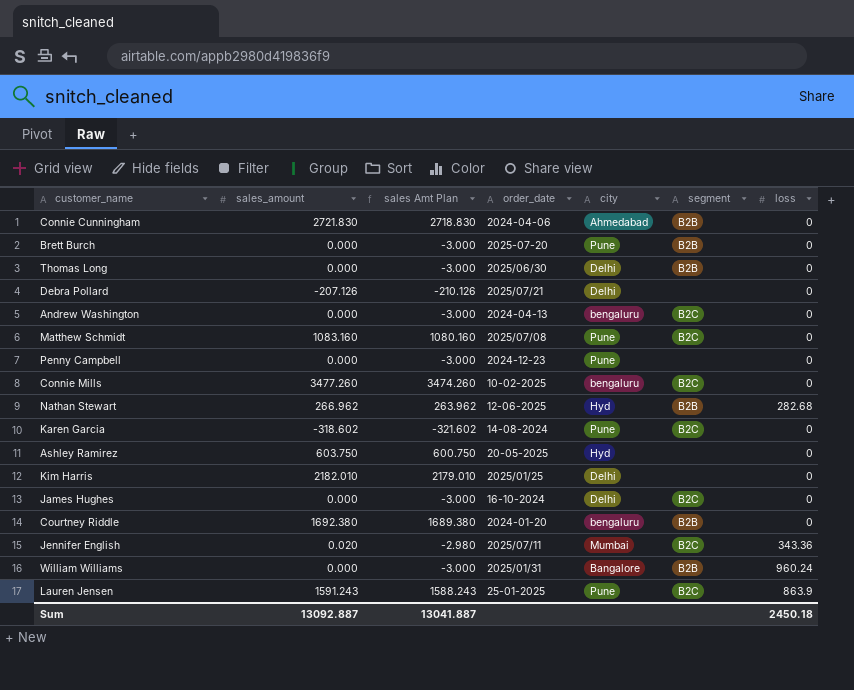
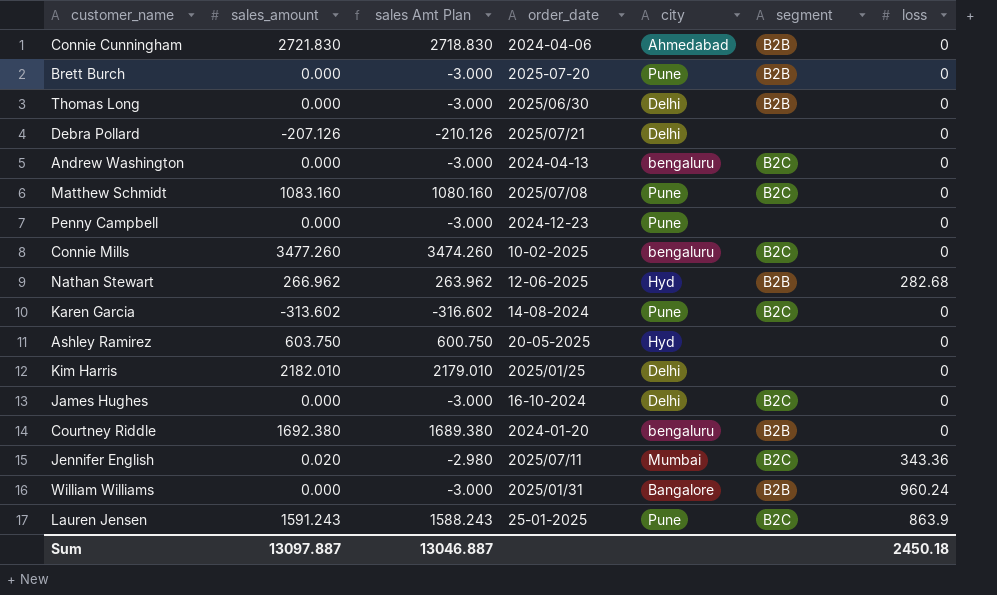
Karen Garcia | sales_amount: -318.602 -> -313.602
Karen Garcia | sales Amt Plan: -321.602 -> -316.602
Sum | sales_amount: 13092.887 -> 13097.887
Sum | sales Amt Plan: 13041.887 -> 13046.887

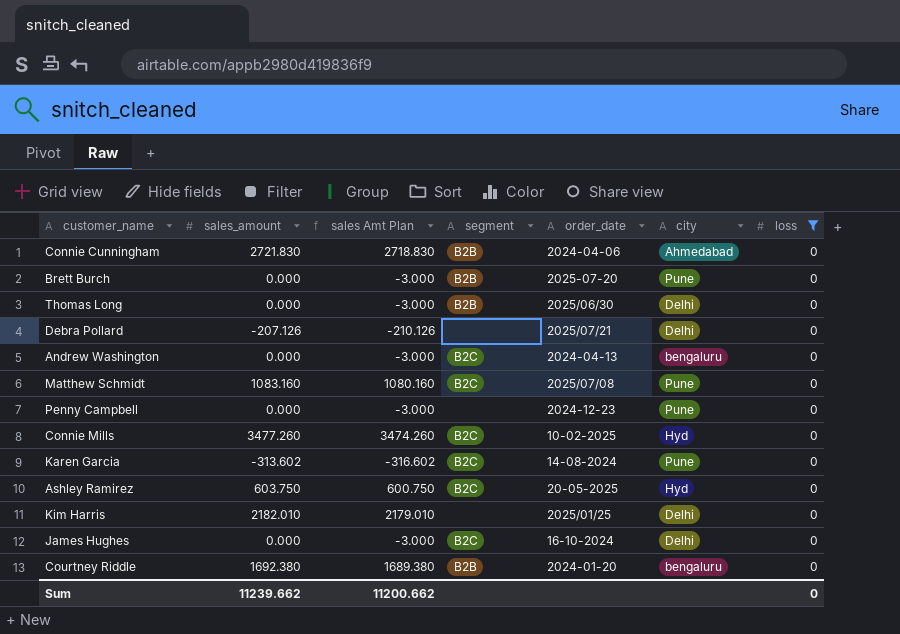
filter: none -> loss = 0
column segment | position: 6 -> 4
Connie Mills | city: bengaluru -> Hyd
Ashley Ramirez | segment: none -> B2C
Sum | sales_amount: 13097.887 -> 11239.662
Sum | sales Amt Plan: 13046.887 -> 11200.662
Sum | loss: 2450.18 -> 0

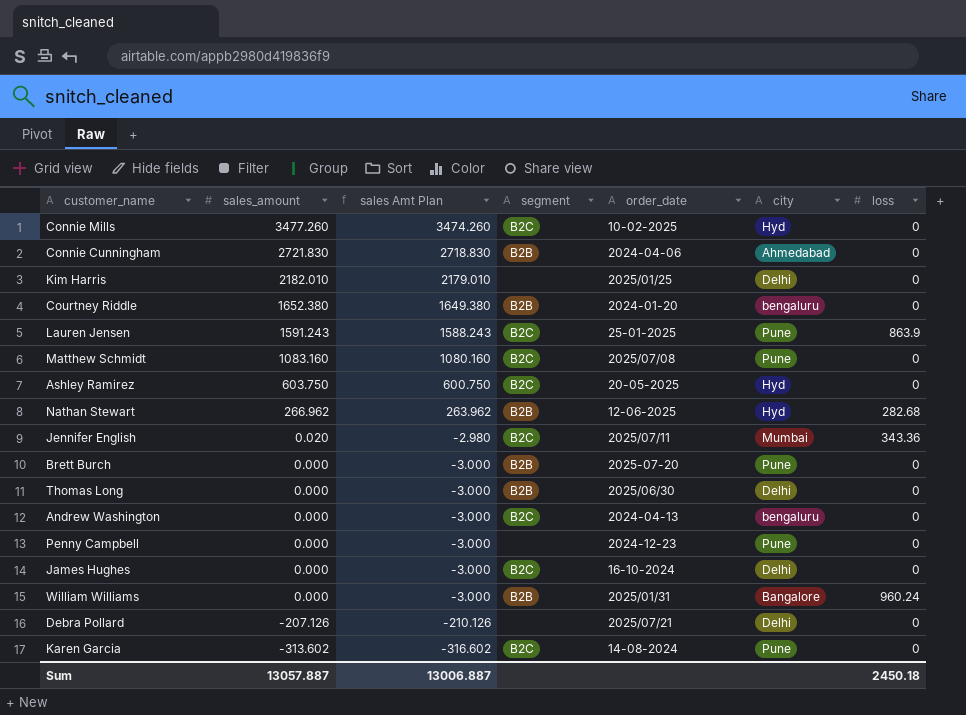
filter: loss = 0 -> none
row order: none -> sales_amount descending
Courtney Riddle | sales_amount: 1692.380 -> 1652.380
Courtney Riddle | sales Amt Plan: 1689.380 -> 1649.380
Sum | sales_amount: 11239.662 -> 13057.887
Sum | sales Amt Plan: 11200.662 -> 13006.887
Sum | loss: 0 -> 2450.18

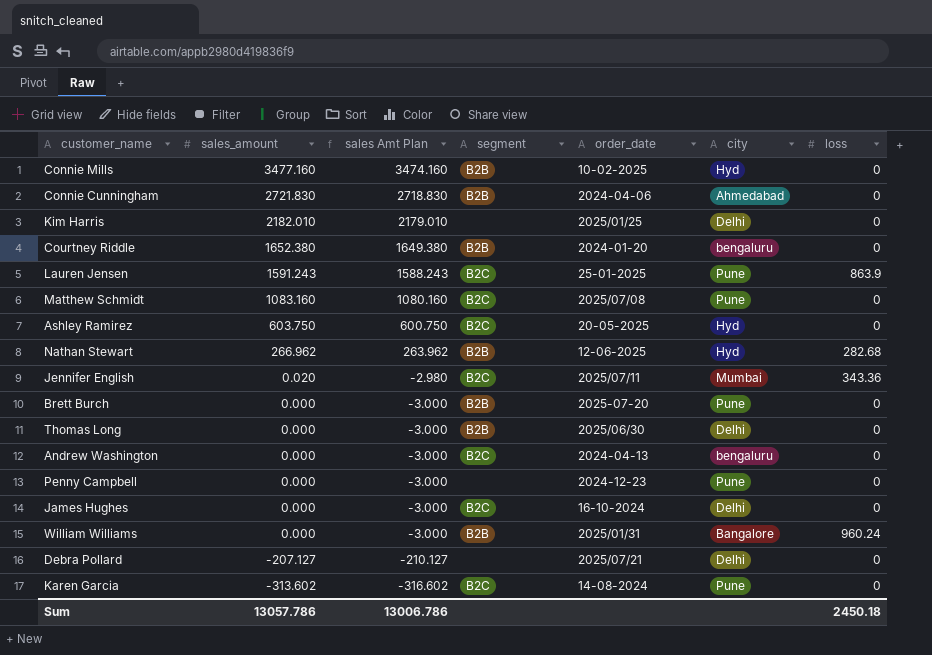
Connie Mills | sales_amount: 3477.260 -> 3477.160
Connie Mills | sales Amt Plan: 3474.260 -> 3474.160
Connie Mills | segment: B2C -> B2B
Debra Pollard | sales_amount: -207.126 -> -207.127
Debra Pollard | sales Amt Plan: -210.126 -> -210.127
Sum | sales_amount: 13057.887 -> 13057.786
Sum | sales Amt Plan: 13006.887 -> 13006.786

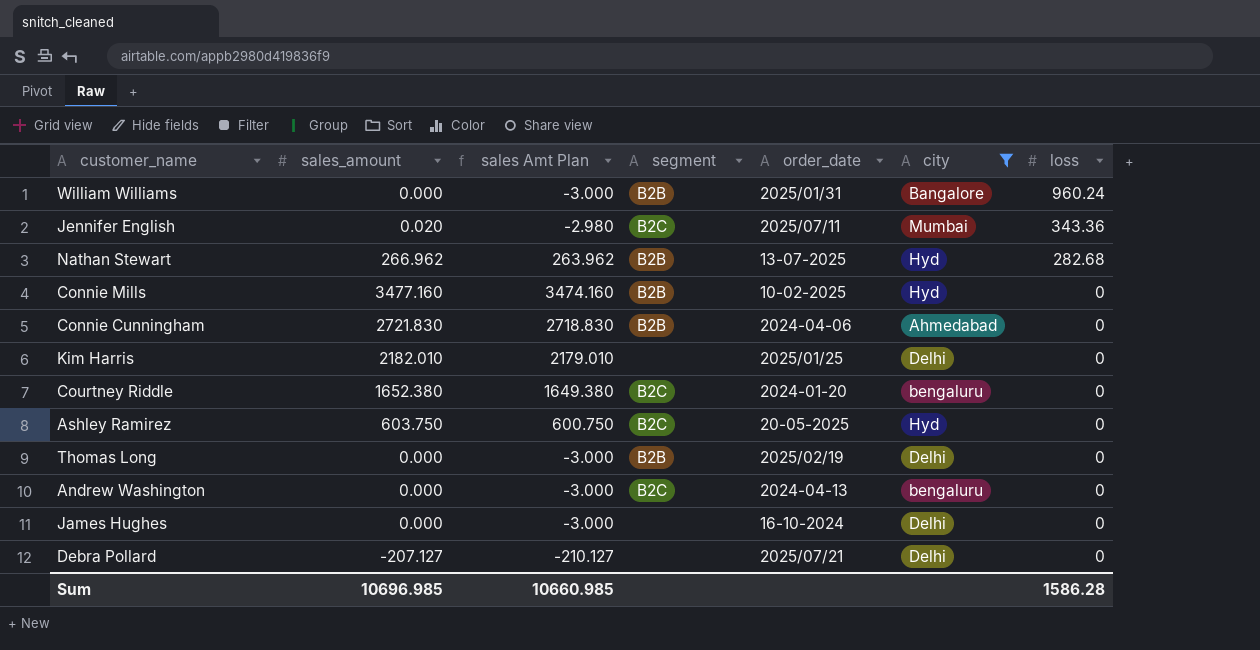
filter: none -> city != Pune
row order: sales_amount descending -> loss descending
Nathan Stewart | order_date: 12-06-2025 -> 13-07-2025
Courtney Riddle | segment: B2B -> B2C
Thomas Long | order_date: 2025/06/30 -> 2025/02/19
James Hughes | segment: B2C -> none
Sum | sales_amount: 13057.786 -> 10696.985
Sum | sales Amt Plan: 13006.786 -> 10660.985
Sum | loss: 2450.18 -> 1586.28

